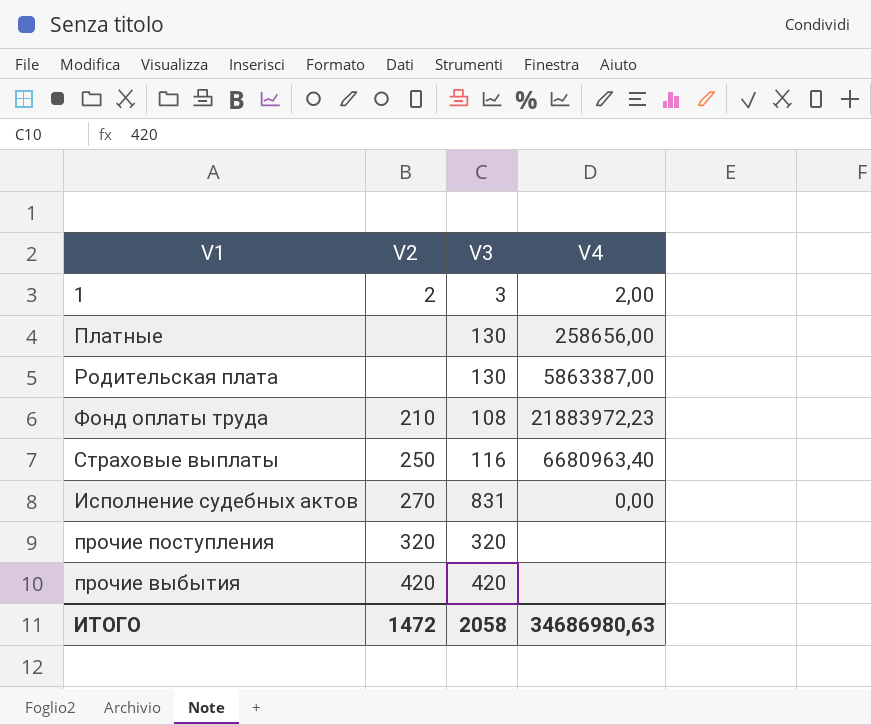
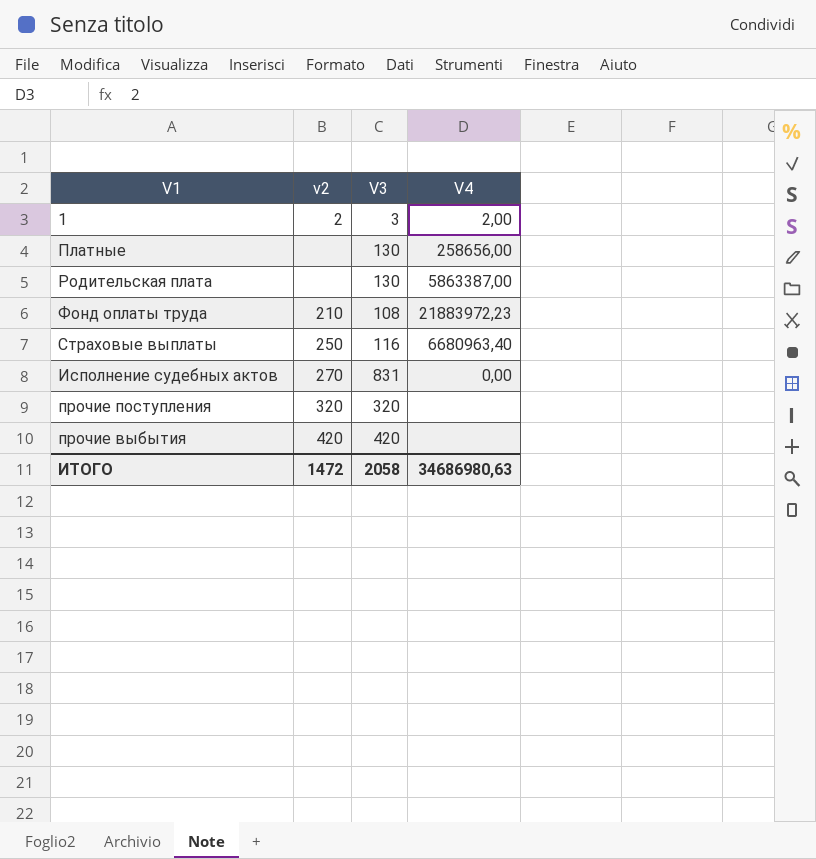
column name: V2 -> v2

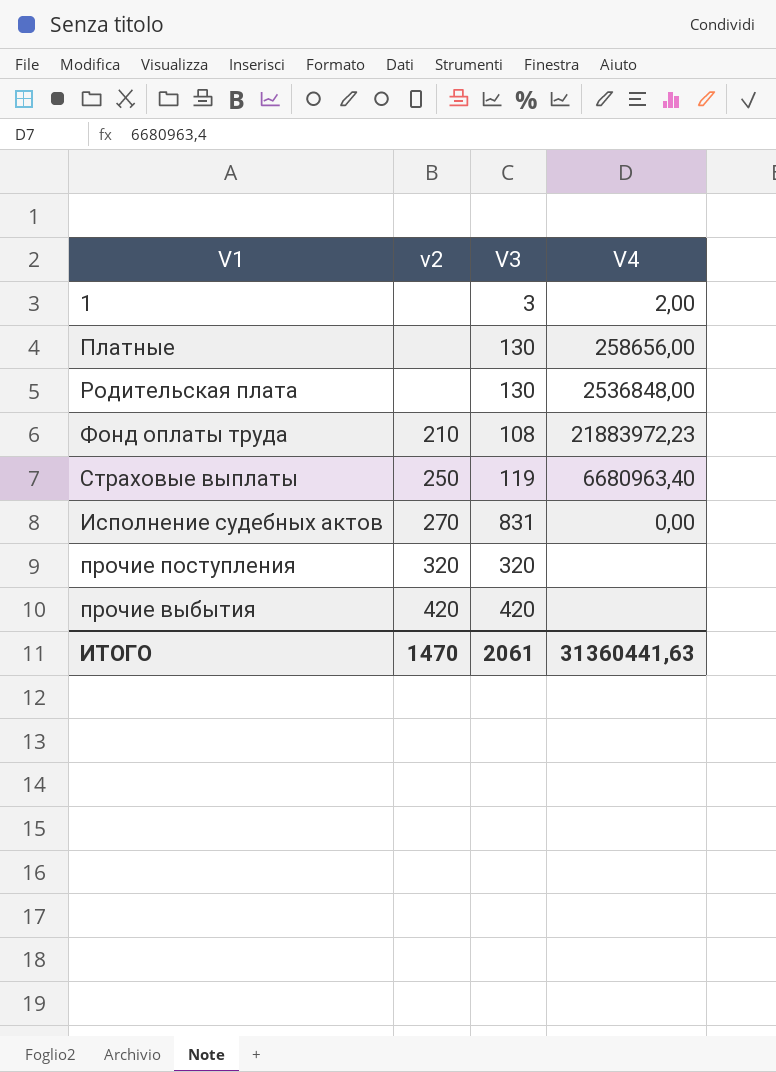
1 | v2: 2 -> none
Родительская плата | V4: 5863387,00 -> 2536848,00
Страховые выплаты | V3: 116 -> 119
ИТОГО | v2: 1472 -> 1470
ИТОГО | V3: 2058 -> 2061
ИТОГО | V4: 34686980,63 -> 31360441,63

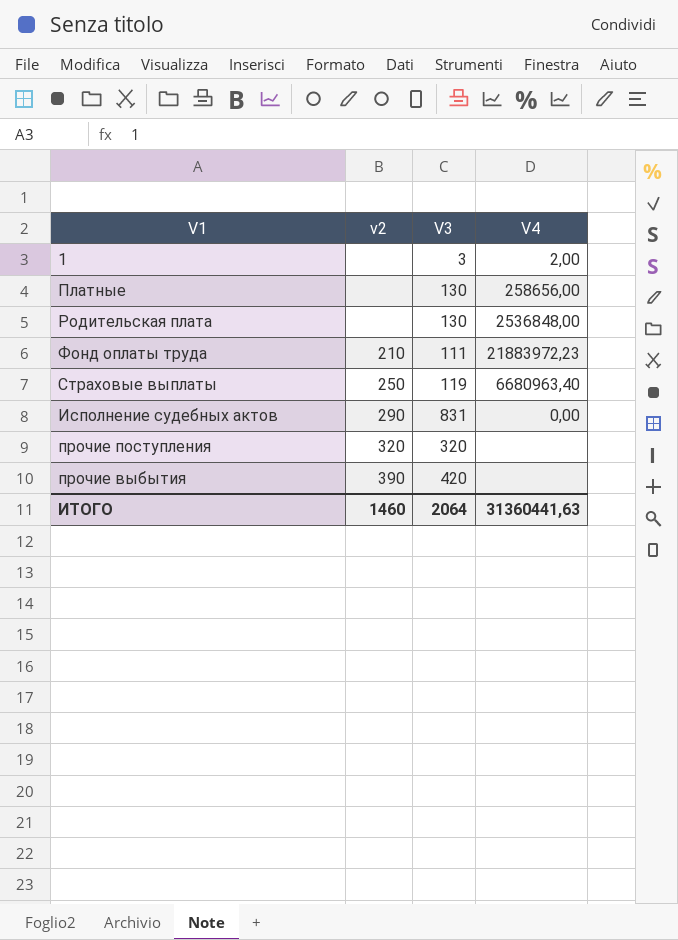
Фонд оплаты труда | V3: 108 -> 111
Исполнение судебных актов | v2: 270 -> 290
прочие выбытия | v2: 420 -> 390
ИТОГО | v2: 1470 -> 1460
ИТОГО | V3: 2061 -> 2064

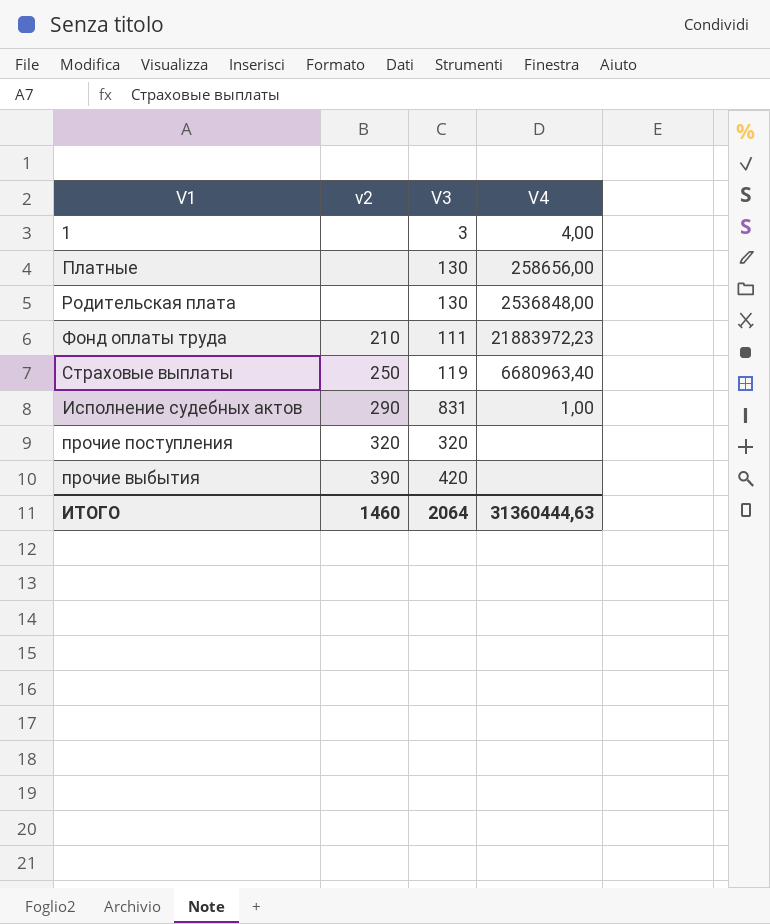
1 | V4: 2,00 -> 4,00
Исполнение судебных актов | V4: 0,00 -> 1,00
ИТОГО | V4: 31360441,63 -> 31360444,63

